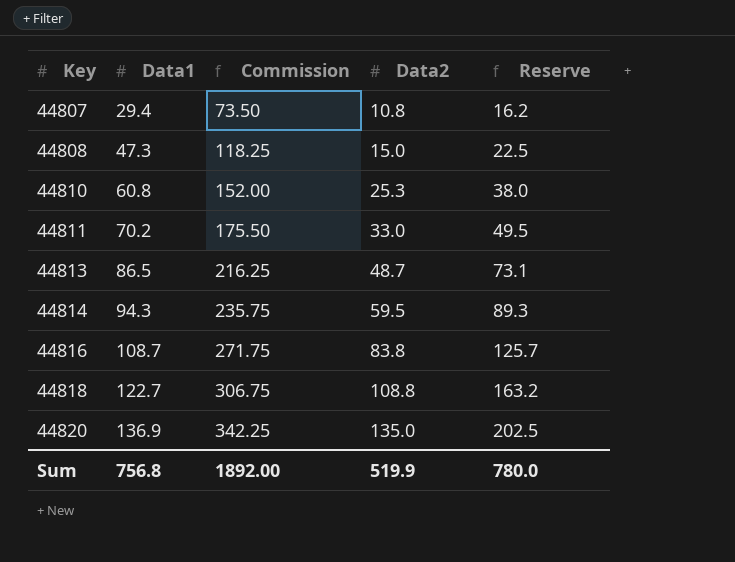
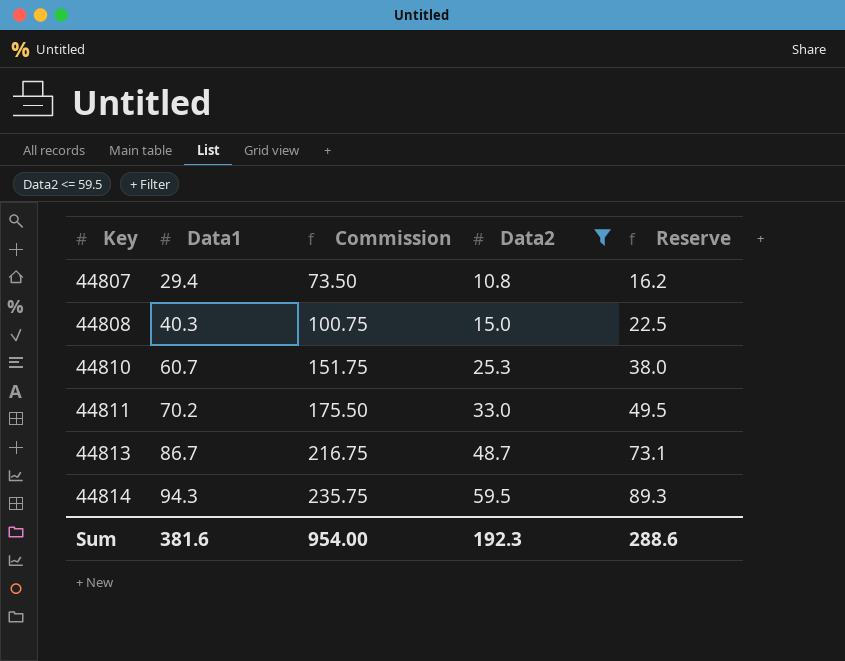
filter: none -> Data2 <= 59.5
44808 | Data1: 47.3 -> 40.3
44808 | Commission: 118.25 -> 100.75
44810 | Data1: 60.8 -> 60.7
44810 | Commission: 152.00 -> 151.75
44813 | Data1: 86.5 -> 86.7
44813 | Commission: 216.25 -> 216.75
Sum | Data1: 756.8 -> 381.6
Sum | Commission: 1892.00 -> 954.00
Sum | Data2: 519.9 -> 192.3
Sum | Reserve: 780.0 -> 288.6

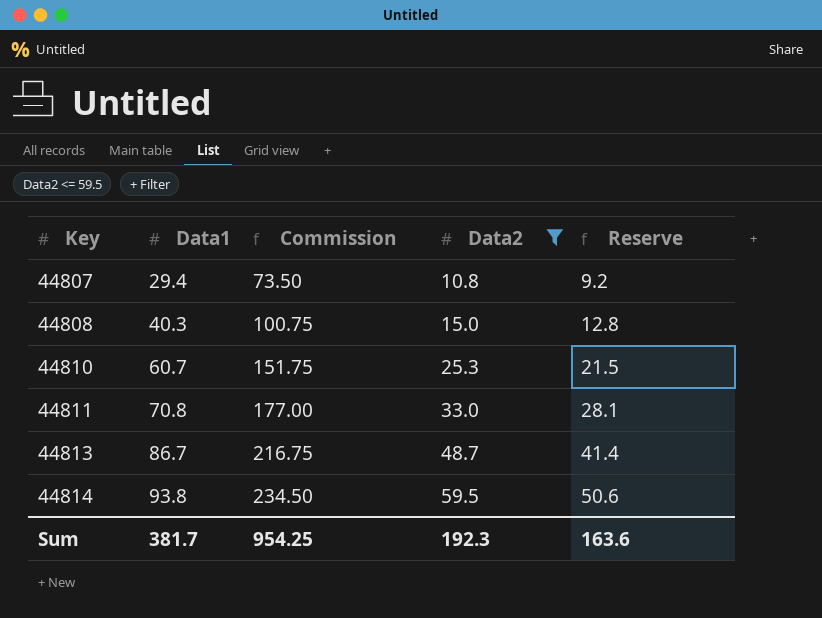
column Reserve | formula: [Data2] * 1.5 -> [Data2] * 0.85
44811 | Data1: 70.2 -> 70.8
44811 | Commission: 175.50 -> 177.00
44814 | Data1: 94.3 -> 93.8
44814 | Commission: 235.75 -> 234.50
Sum | Data1: 381.6 -> 381.7
Sum | Commission: 954.00 -> 954.25
Sum | Reserve: 288.6 -> 163.6

